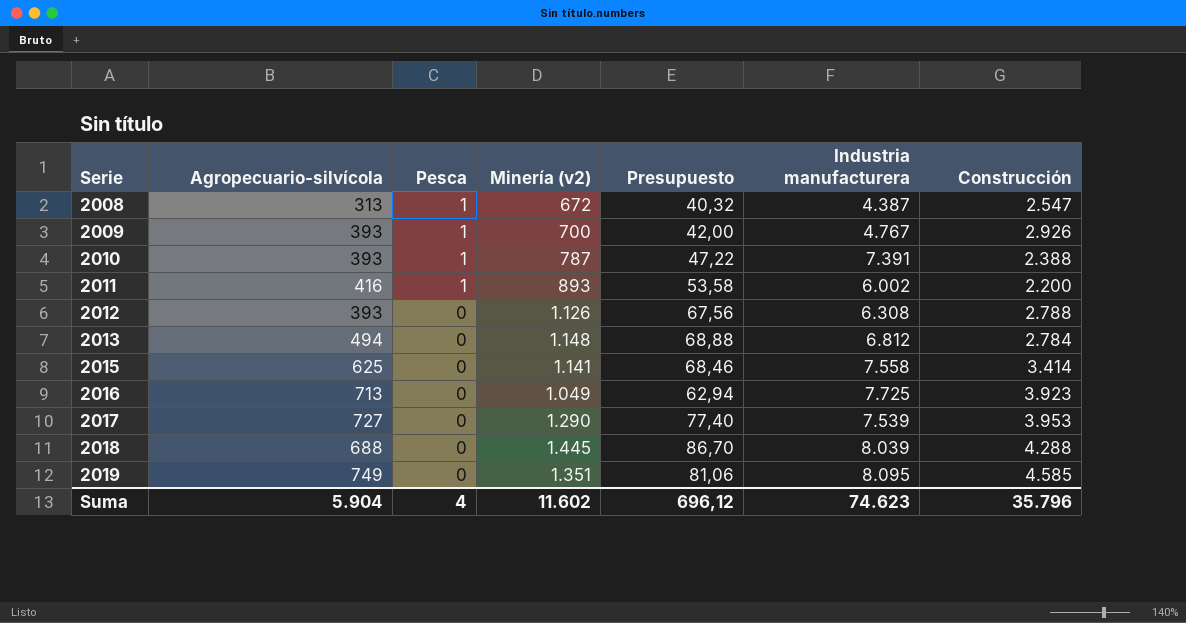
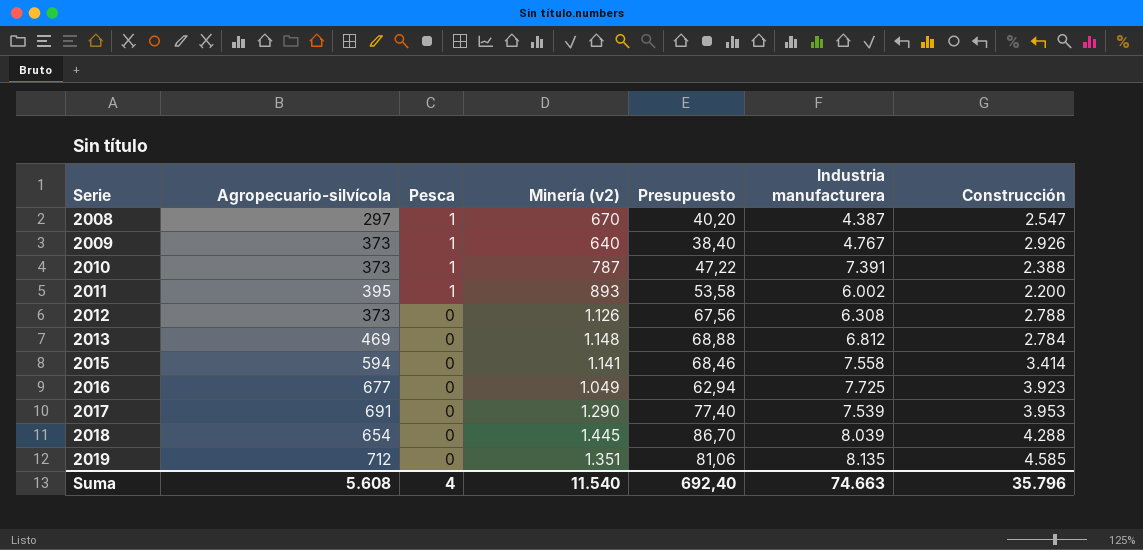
2008 | Agropecuario-silvícola: 313 -> 297
2008 | Minería (v2): 672 -> 670
2008 | Presupuesto: 40,32 -> 40,20
2009 | Agropecuario-silvícola: 393 -> 373
2009 | Minería (v2): 700 -> 640
2009 | Presupuesto: 42,00 -> 38,40
2010 | Agropecuario-silvícola: 393 -> 373
2011 | Agropecuario-silvícola: 416 -> 395
2012 | Agropecuario-silvícola: 393 -> 373
2013 | Agropecuario-silvícola: 494 -> 469
2015 | Agropecuario-silvícola: 625 -> 594
2016 | Agropecuario-silvícola: 713 -> 677
2017 | Agropecuario-silvícola: 727 -> 691
2018 | Agropecuario-silvícola: 688 -> 654
2019 | Agropecuario-silvícola: 749 -> 712
2019 | Industria manufacturera: 8.095 -> 8.135
Suma | Agropecuario-silvícola: 5.904 -> 5.608
Suma | Minería (v2): 11.602 -> 11.540
Suma | Presupuesto: 696,12 -> 692,40
Suma | Industria manufacturera: 74.623 -> 74.663

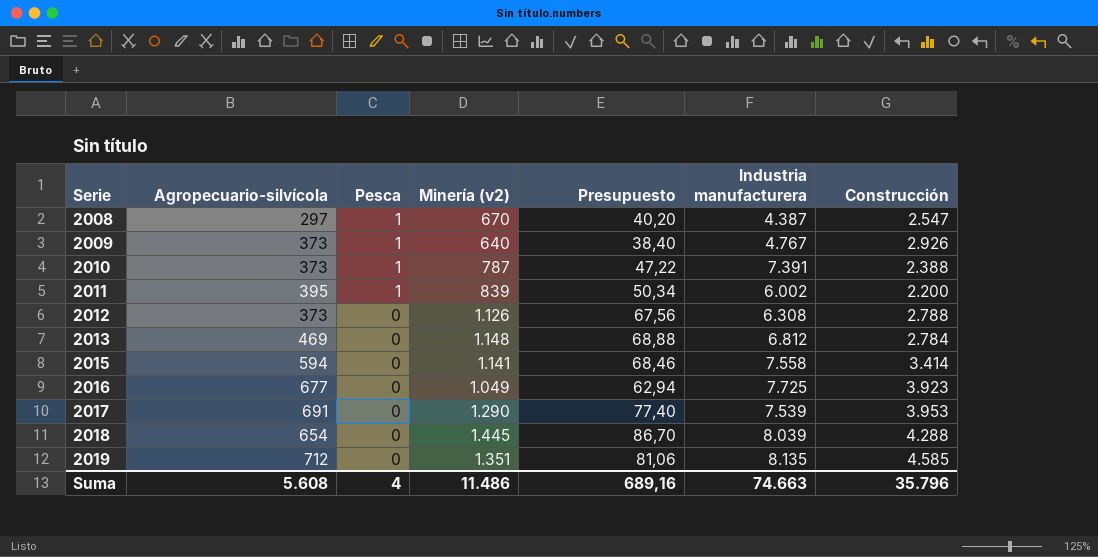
2011 | Minería (v2): 893 -> 839
2011 | Presupuesto: 53,58 -> 50,34
Suma | Minería (v2): 11.540 -> 11.486
Suma | Presupuesto: 692,40 -> 689,16

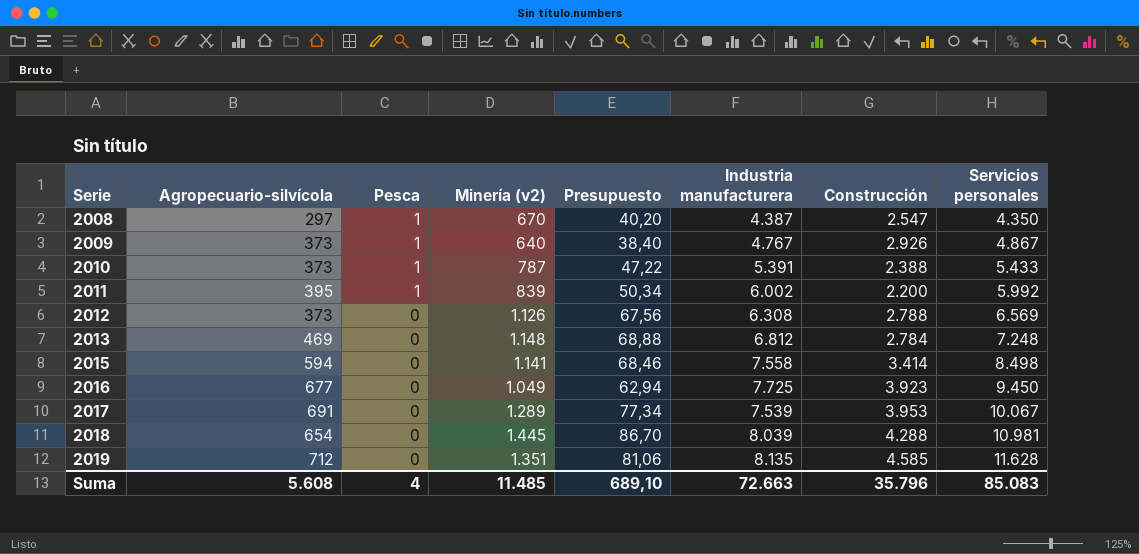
column Servicios personales | position: none -> 8
2010 | Industria manufacturera: 7.391 -> 5.391
2017 | Minería (v2): 1.290 -> 1.289
2017 | Presupuesto: 77,40 -> 77,34
Suma | Minería (v2): 11.486 -> 11.485
Suma | Presupuesto: 689,16 -> 689,10
Suma | Industria manufacturera: 74.663 -> 72.663

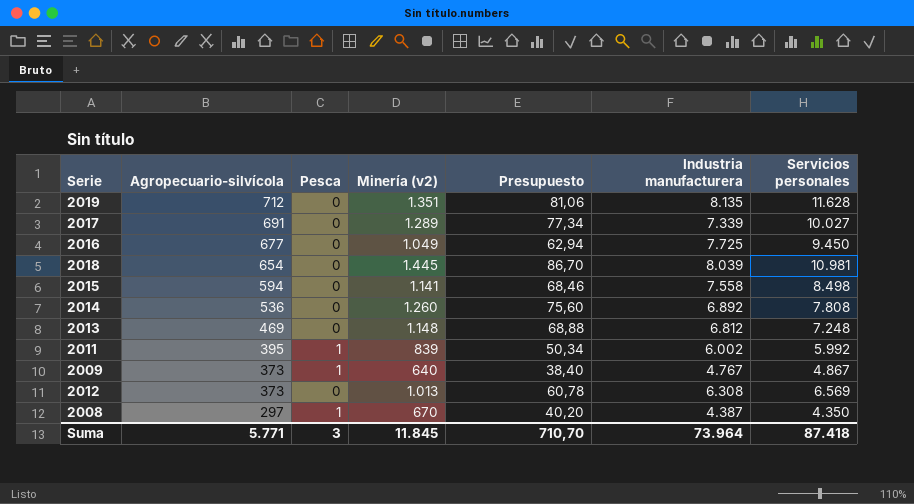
row order: Serie ascending -> Agropecuario-silvícola descending
column Construcción | position: 7 -> none
row 2010: 373 | 1 | 787 | 47,22 | 5.391 | 2.388 | 5.433 -> none
2017 | Industria manufacturera: 7.539 -> 7.339
2017 | Servicios personales: 10.067 -> 10.027
row 2014: none -> 536 | 0 | 1.260 | 75,60 | 6.892 | 7.808
2012 | Minería (v2): 1.126 -> 1.013
2012 | Presupuesto: 67,56 -> 60,78
Suma | Agropecuario-silvícola: 5.608 -> 5.771
Suma | Pesca: 4 -> 3
Suma | Minería (v2): 11.485 -> 11.845
Suma | Presupuesto: 689,10 -> 710,70
Suma | Industria manufacturera: 72.663 -> 73.964
Suma | Servicios personales: 85.083 -> 87.418

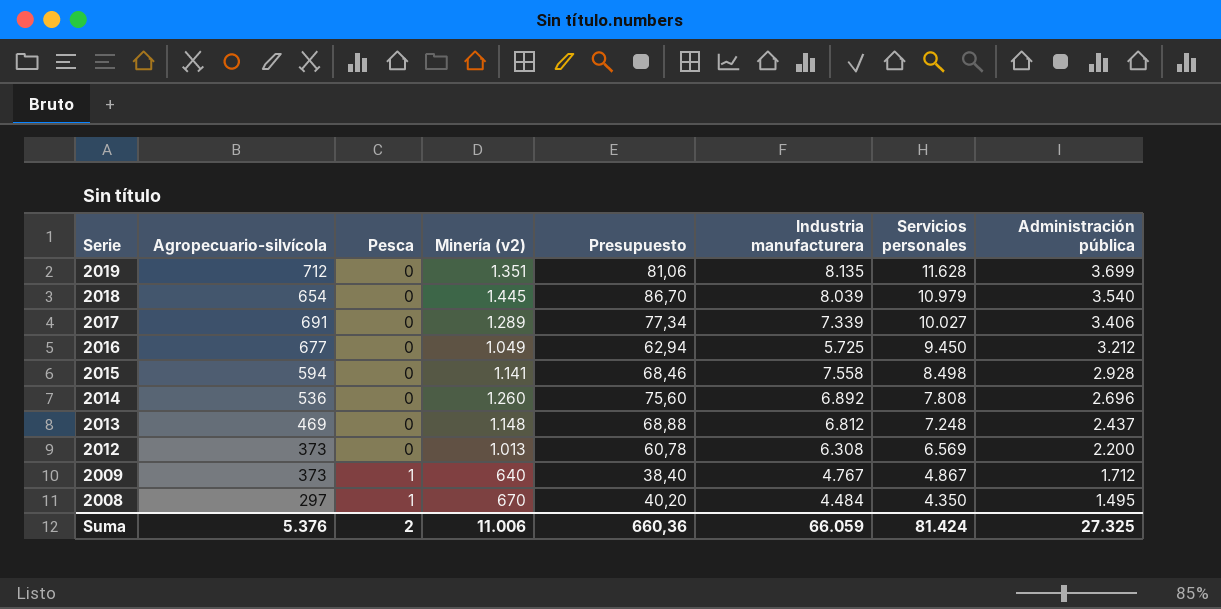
row order: Agropecuario-silvícola descending -> Serie descending
column Administración pública | position: none -> 8
row 2011: 395 | 1 | 839 | 50,34 | 6.002 | 5.992 -> none
2018 | Servicios personales: 10.981 -> 10.979
2016 | Industria manufacturera: 7.725 -> 5.725
2008 | Industria manufacturera: 4.387 -> 4.484
Suma | Agropecuario-silvícola: 5.771 -> 5.376
Suma | Pesca: 3 -> 2
Suma | Minería (v2): 11.845 -> 11.006
Suma | Presupuesto: 710,70 -> 660,36
Suma | Industria manufacturera: 73.964 -> 66.059
Suma | Servicios personales: 87.418 -> 81.424

